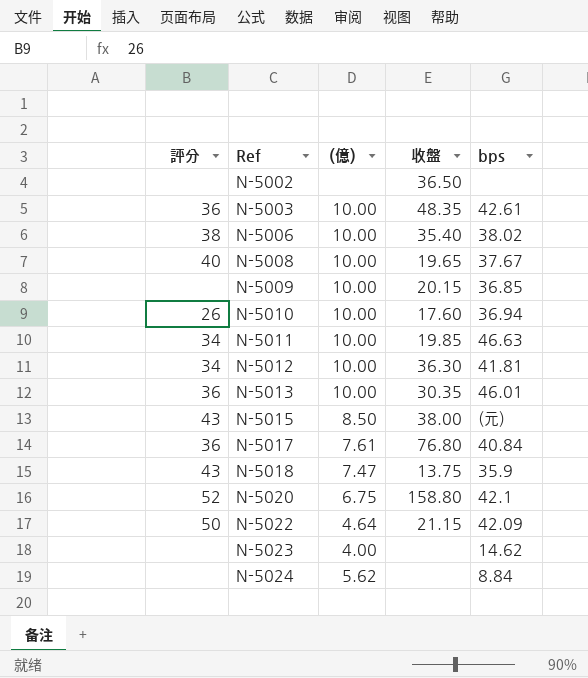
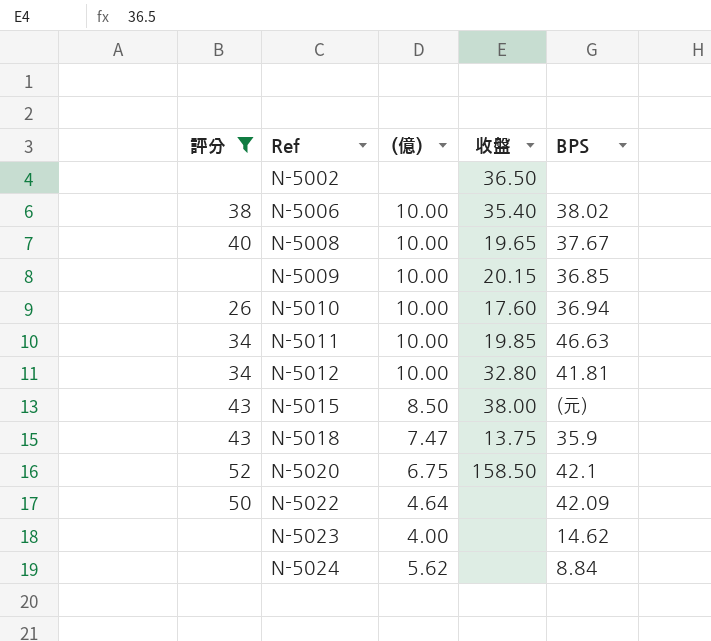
filter: none -> 評分 != 36
column name: bps -> BPS
N-5012 | 收盤: 36.30 -> 32.80
N-5020 | 收盤: 158.80 -> 158.50
N-5022 | 收盤: 21.15 -> none

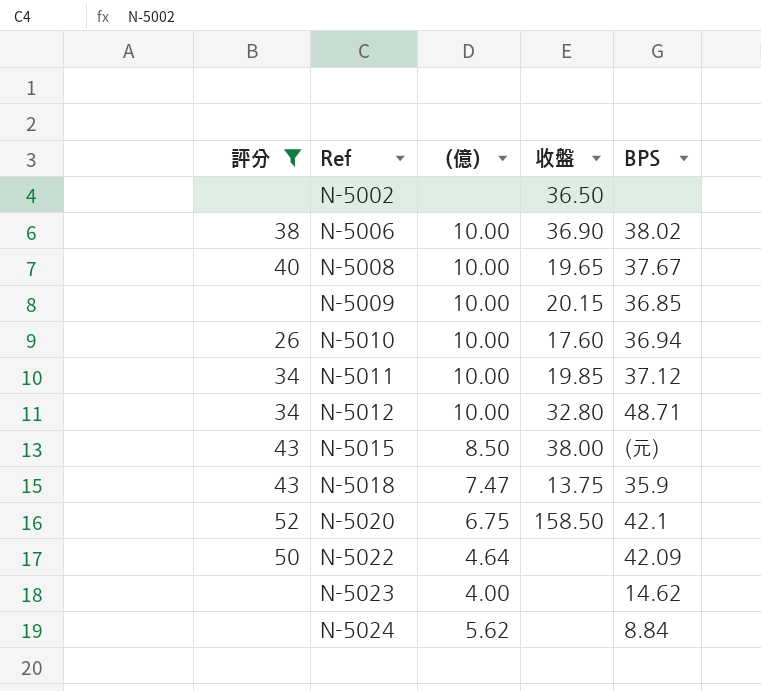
N-5006 | 收盤: 35.40 -> 36.90
N-5011 | BPS: 46.63 -> 37.12
N-5012 | BPS: 41.81 -> 48.71

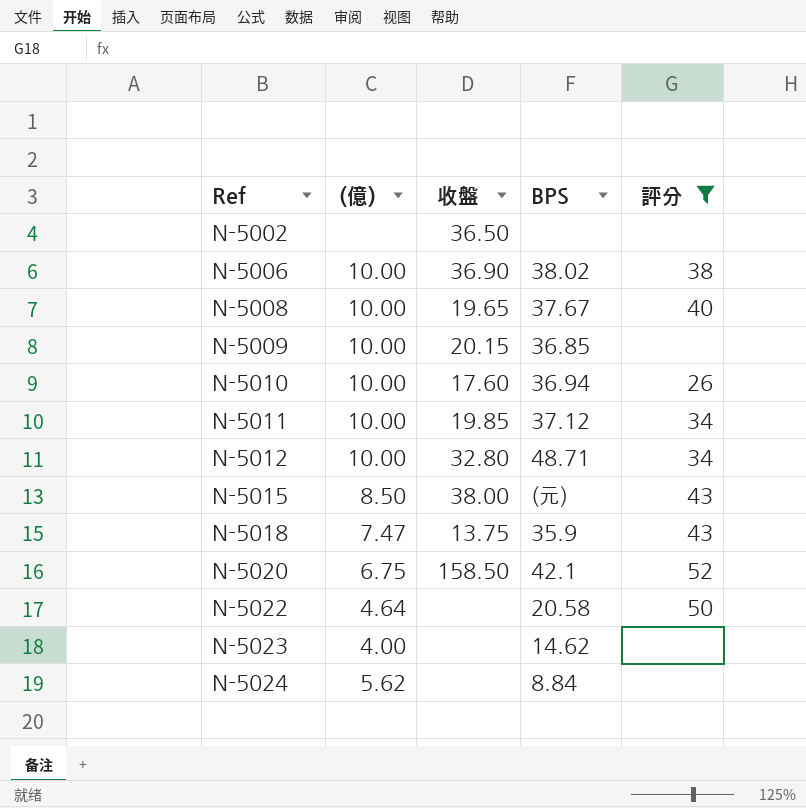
column 評分 | position: 1 -> 5
N-5022 | BPS: 42.09 -> 20.58

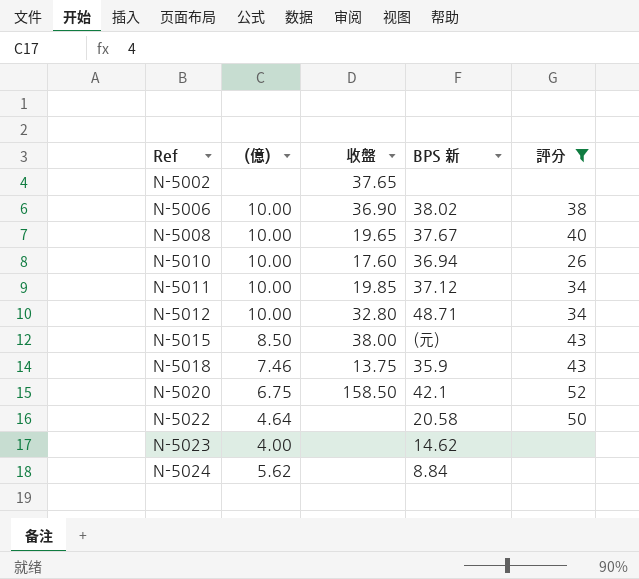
column name: BPS -> BPS 新
row N-5009: 10.00 | 20.15 | 36.85 | none -> none
N-5002 | 收盤: 36.50 -> 37.65
N-5018 | (億): 7.47 -> 7.46

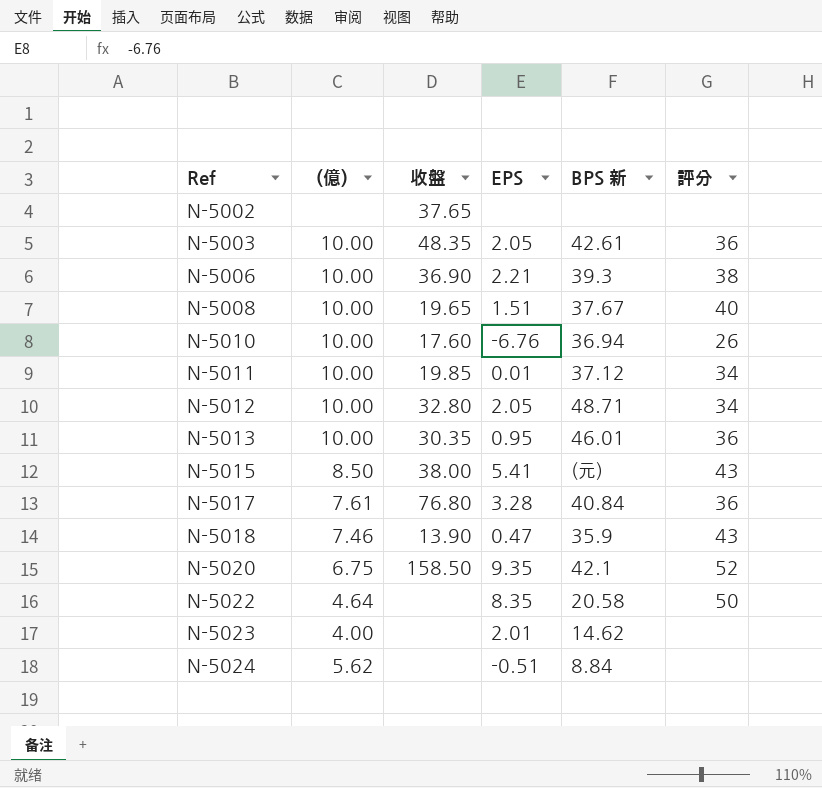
filter: 評分 != 36 -> none
column EPS | position: none -> 4
N-5006 | BPS 新: 38.02 -> 39.3
N-5018 | 收盤: 13.75 -> 13.90

